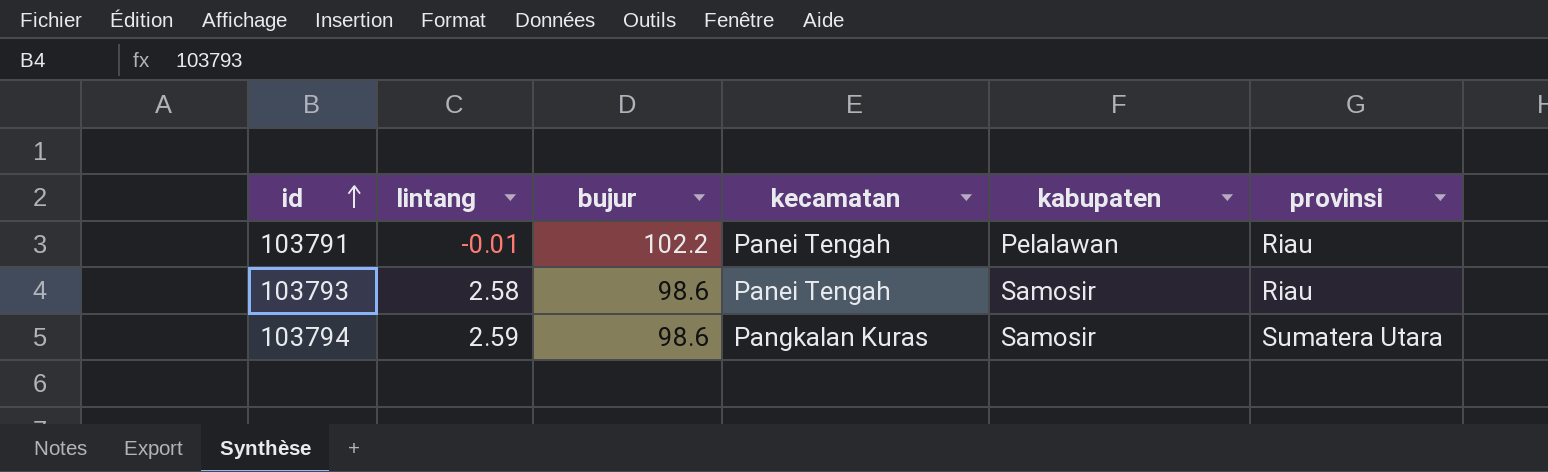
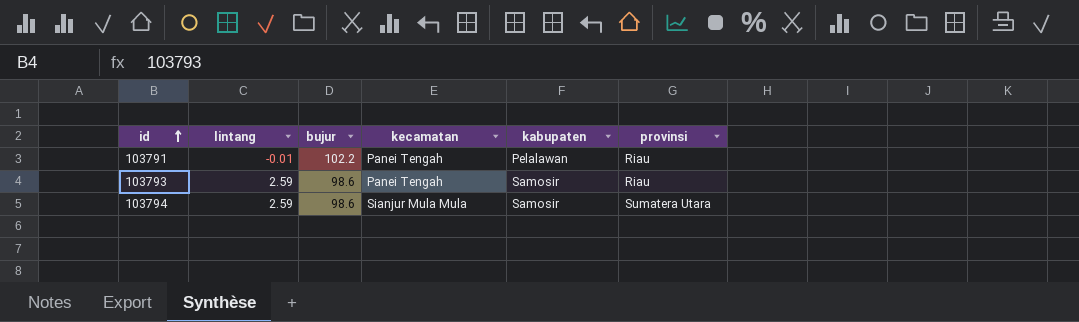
103793 | lintang: 2.58 -> 2.59
103794 | kecamatan: Pangkalan Kuras -> Sianjur Mula Mula

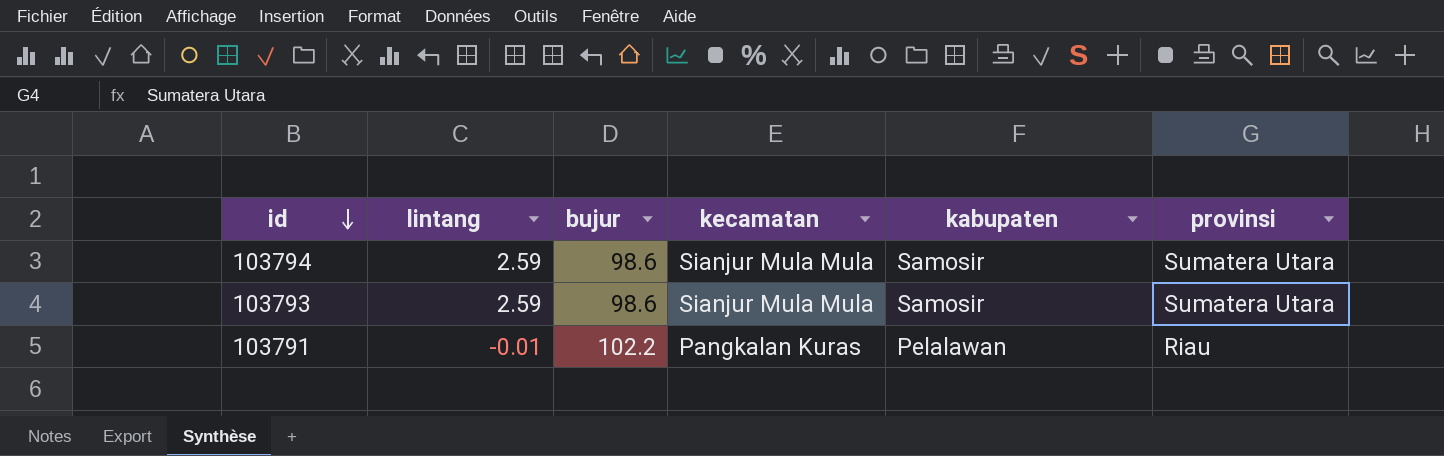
row order: id ascending -> id descending
103793 | kecamatan: Panei Tengah -> Sianjur Mula Mula
103793 | provinsi: Riau -> Sumatera Utara
103791 | kecamatan: Panei Tengah -> Pangkalan Kuras

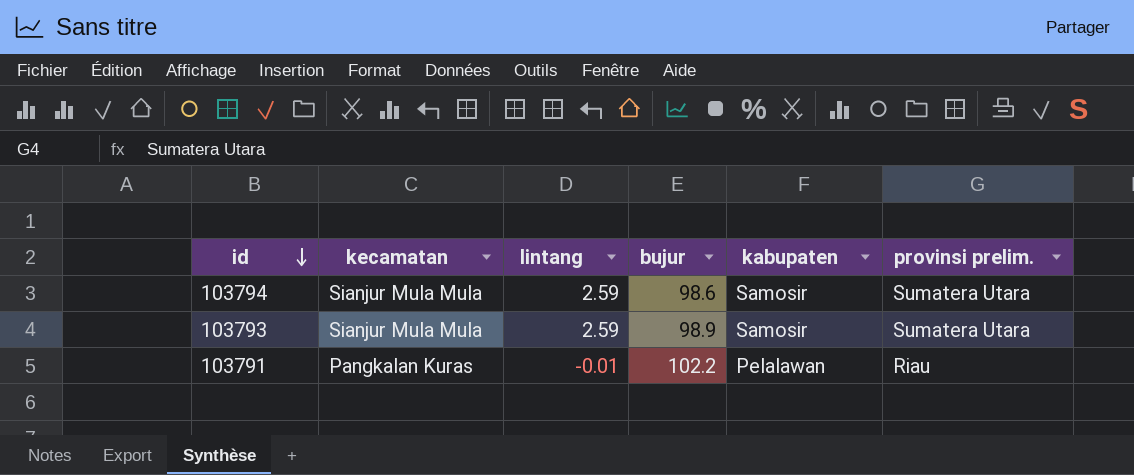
column kecamatan | position: 4 -> 2
column name: provinsi -> provinsi prelim.
103793 | bujur: 98.6 -> 98.9

